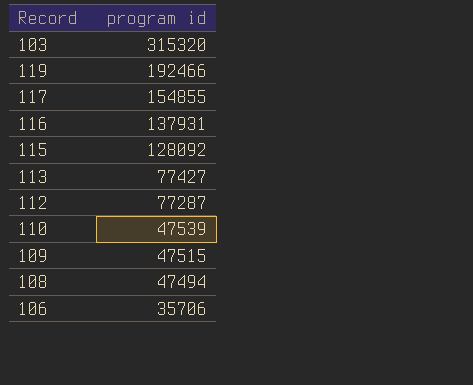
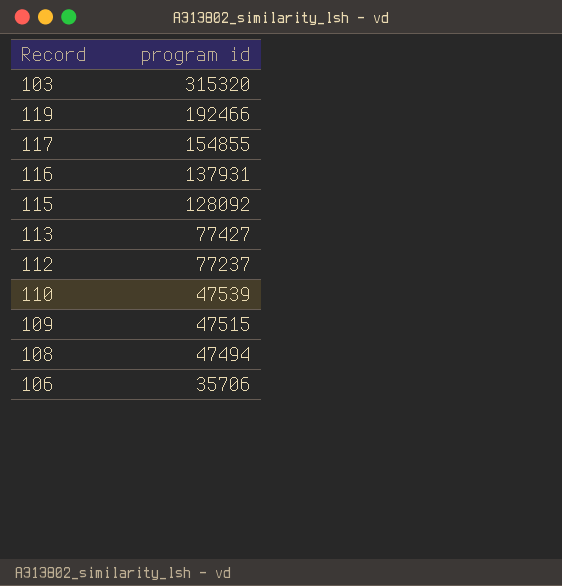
112 | program id: 77287 -> 77237

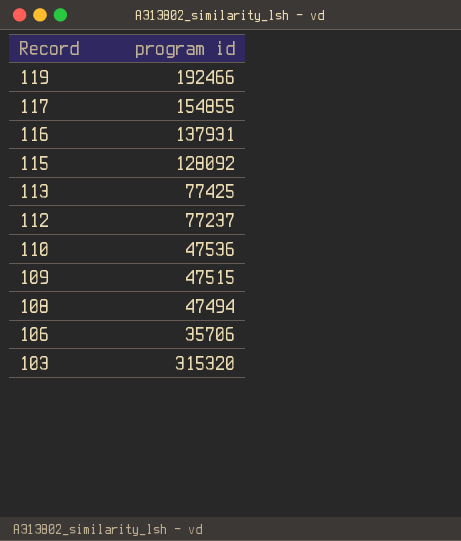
row order: program id descending -> Record descending
113 | program id: 77427 -> 77425
110 | program id: 47539 -> 47536

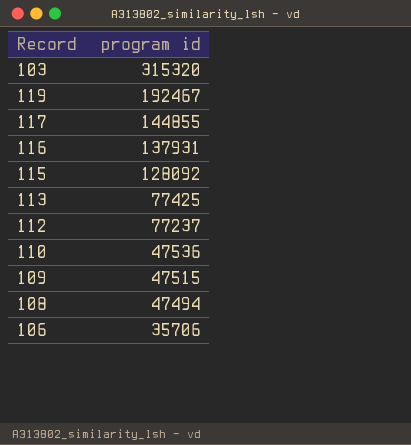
row order: Record descending -> program id descending
119 | program id: 192466 -> 192467
117 | program id: 154855 -> 144855

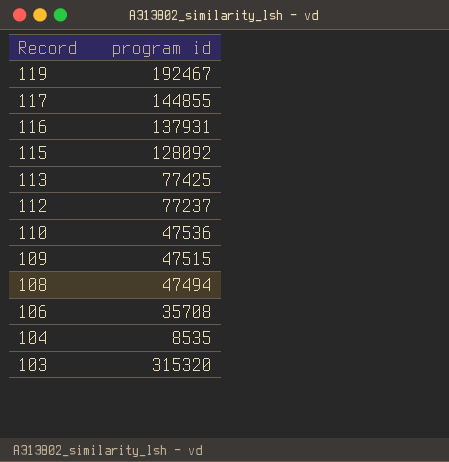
row order: program id descending -> Record descending
106 | program id: 35706 -> 35708
row 104: none -> 8535

